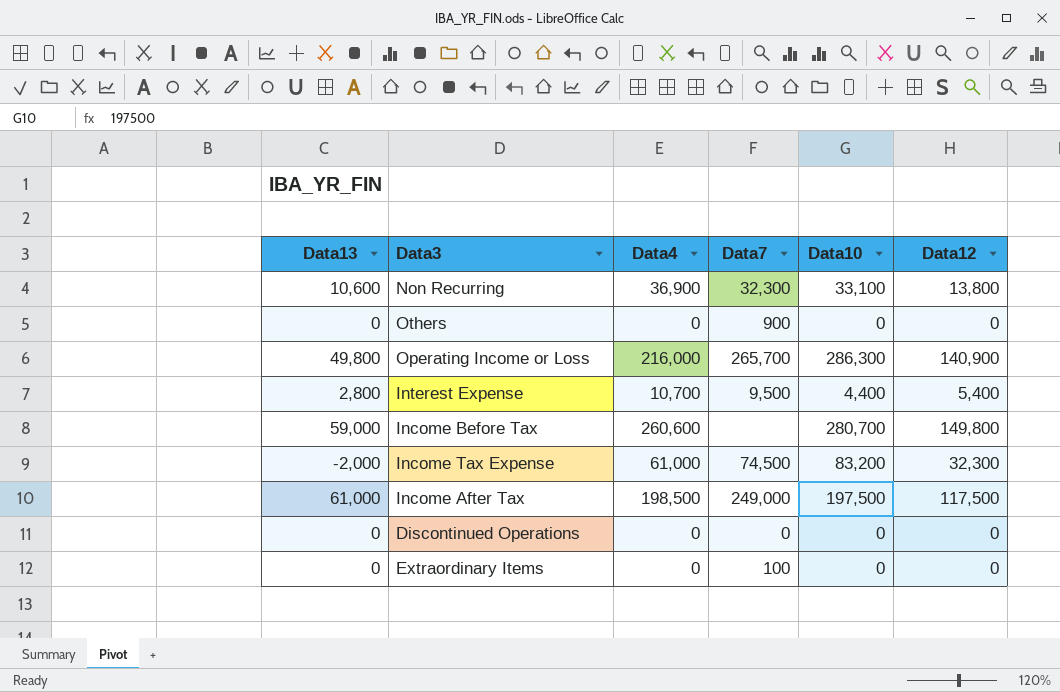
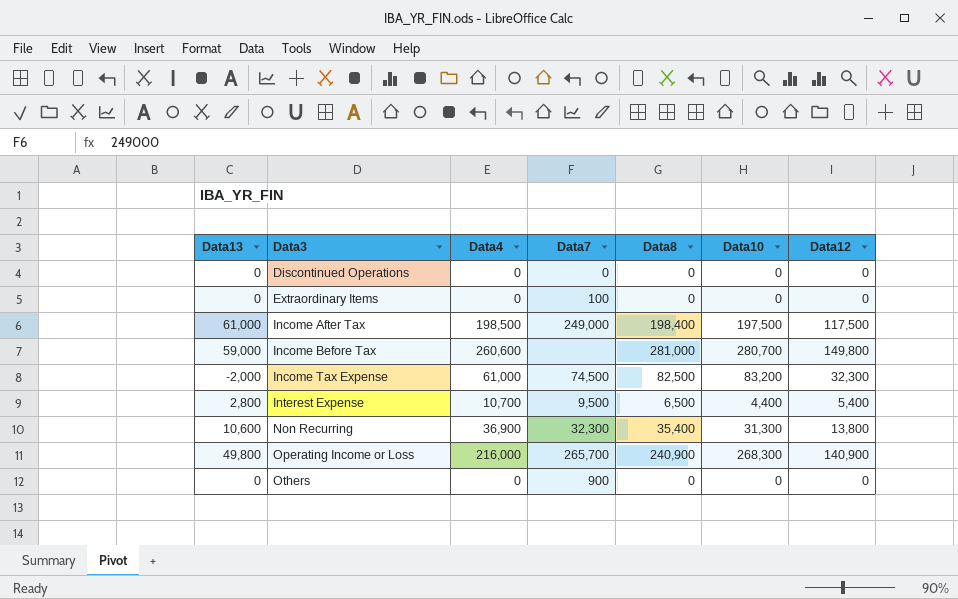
row order: none -> Data3 ascending
column Data8 | position: none -> 5
Non Recurring | Data10: 33,100 -> 31,300
Operating Income or Loss | Data10: 286,300 -> 268,300

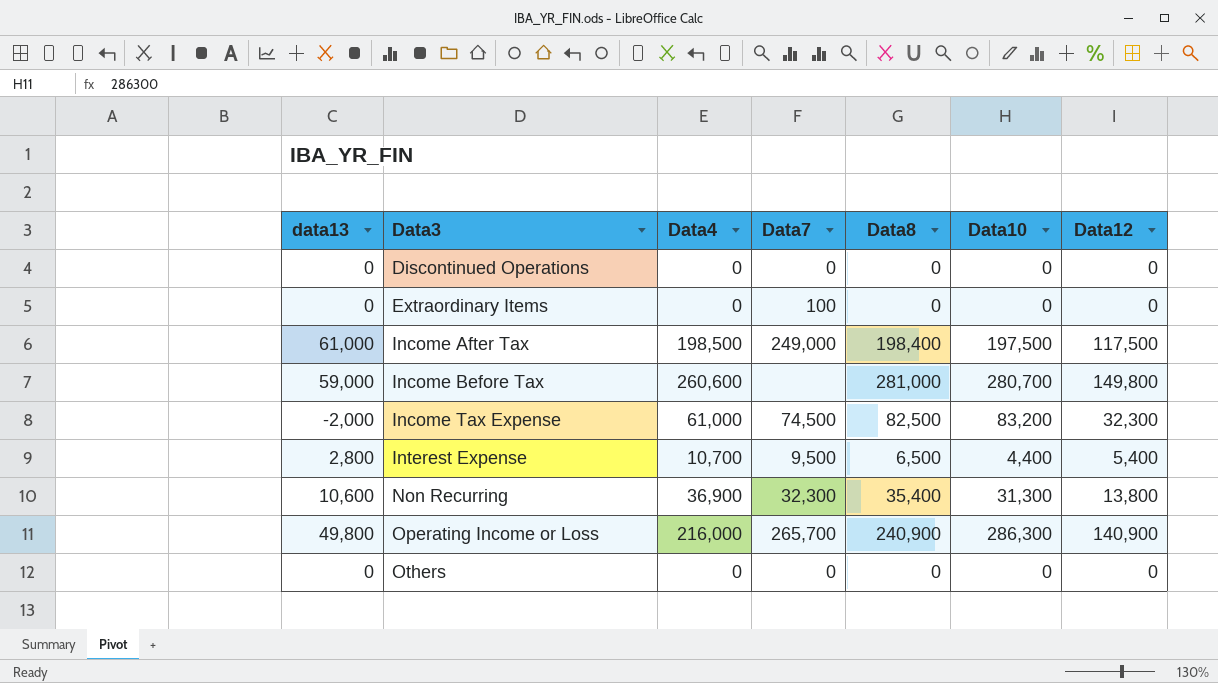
column name: Data13 -> data13
Operating Income or Loss | Data10: 268,300 -> 286,300
Others | Data7: 900 -> 0

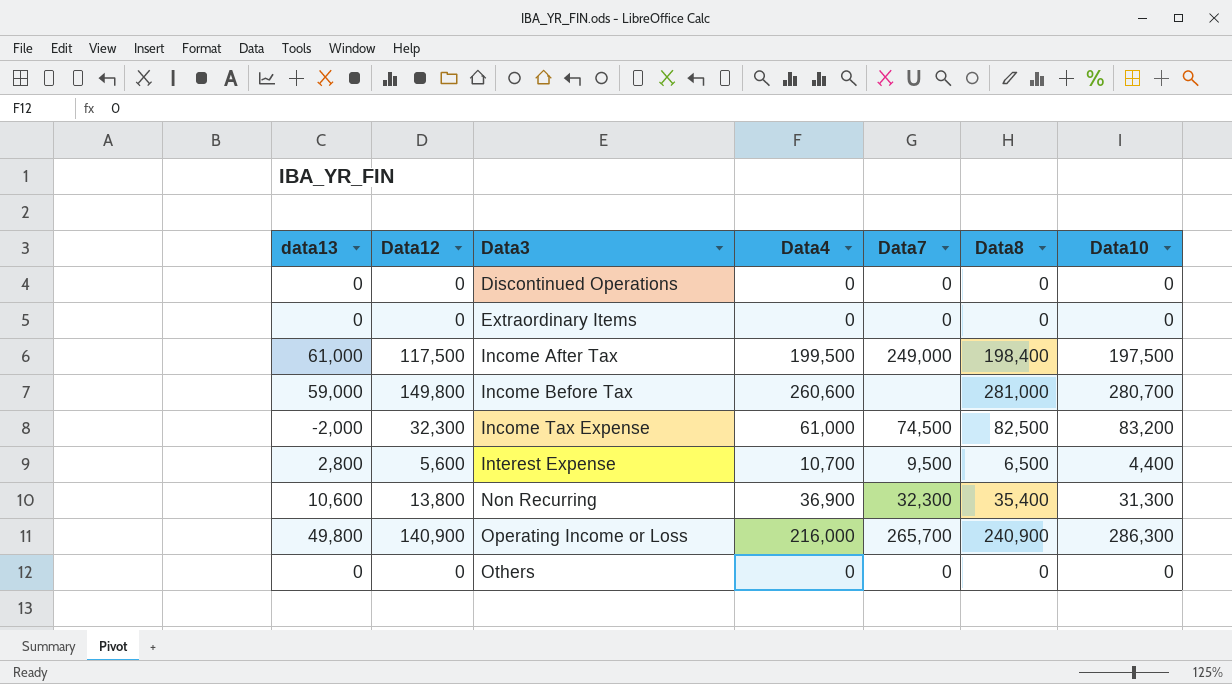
column Data12 | position: 7 -> 2
Extraordinary Items | Data7: 100 -> 0
Income After Tax | Data4: 198,500 -> 199,500
Interest Expense | Data12: 5,400 -> 5,600

